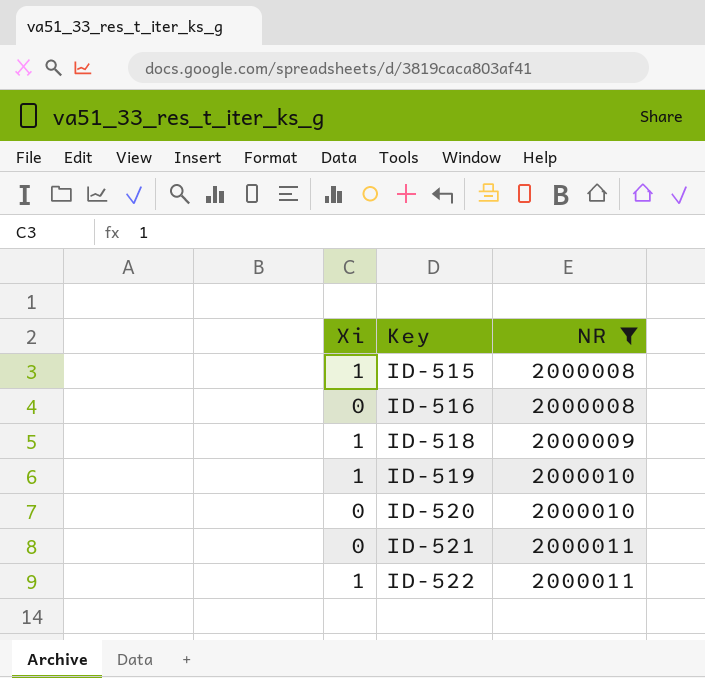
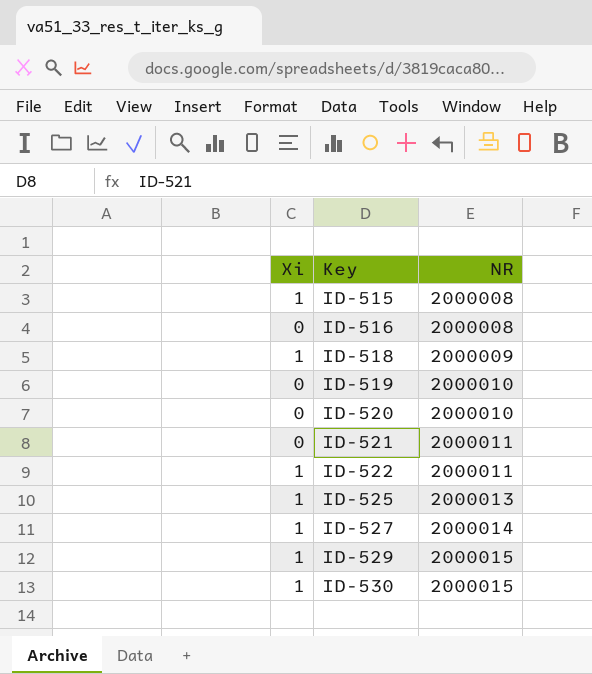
filter: NR <= 2000011 -> none
ID-519 | Xi: 1 -> 0

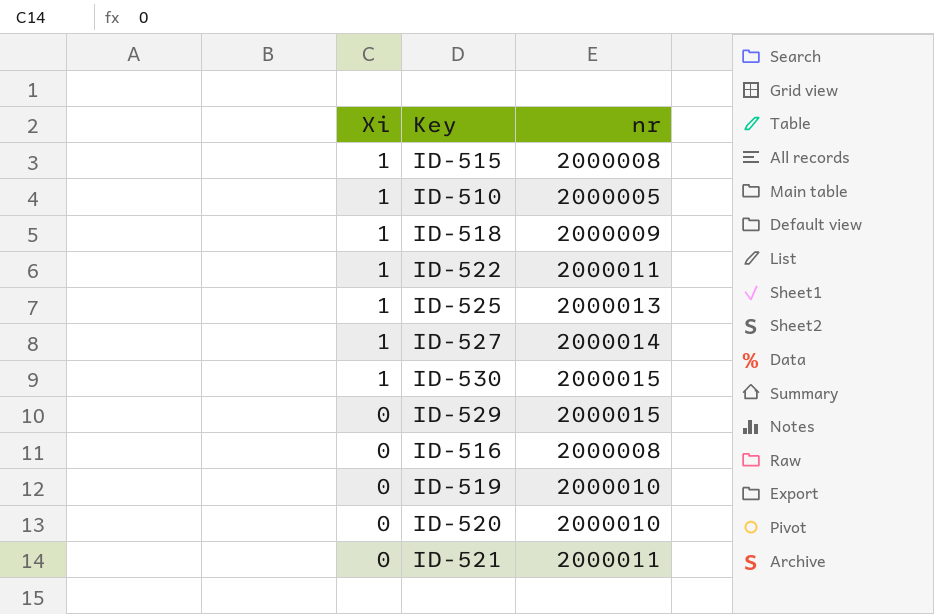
row order: Key ascending -> Xi descending
column name: NR -> nr
row ID-510: none -> 1 | 2000005
ID-529 | Xi: 1 -> 0

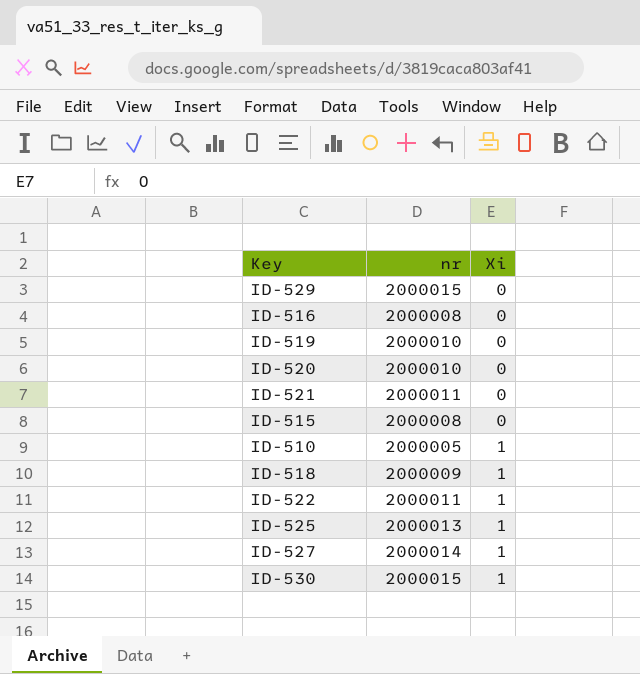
row order: Xi descending -> Xi ascending
column Xi | position: 1 -> 3
ID-515 | Xi: 1 -> 0

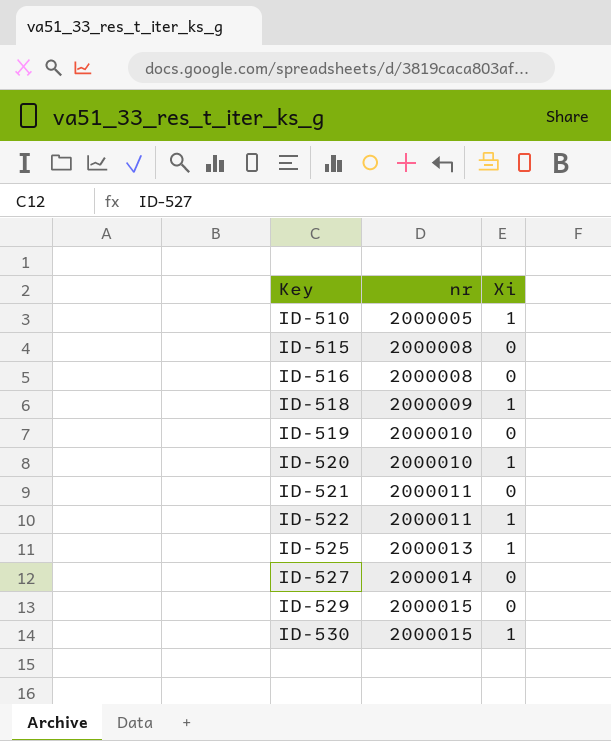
row order: Xi ascending -> Key ascending
ID-520 | Xi: 0 -> 1
ID-527 | Xi: 1 -> 0

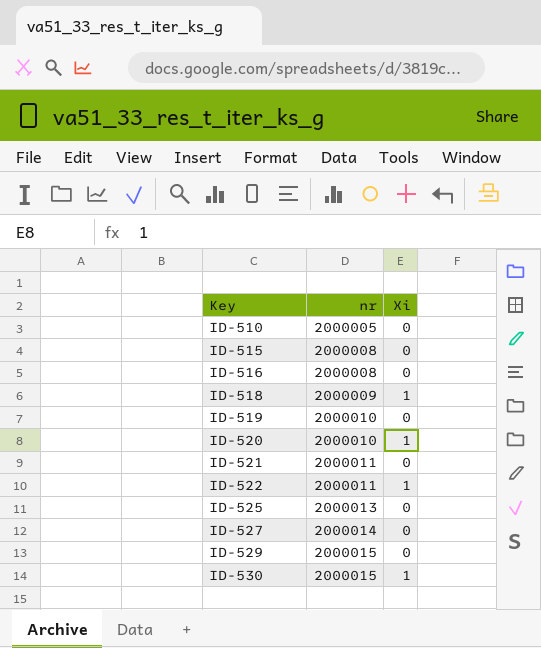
ID-510 | Xi: 1 -> 0
ID-525 | Xi: 1 -> 0

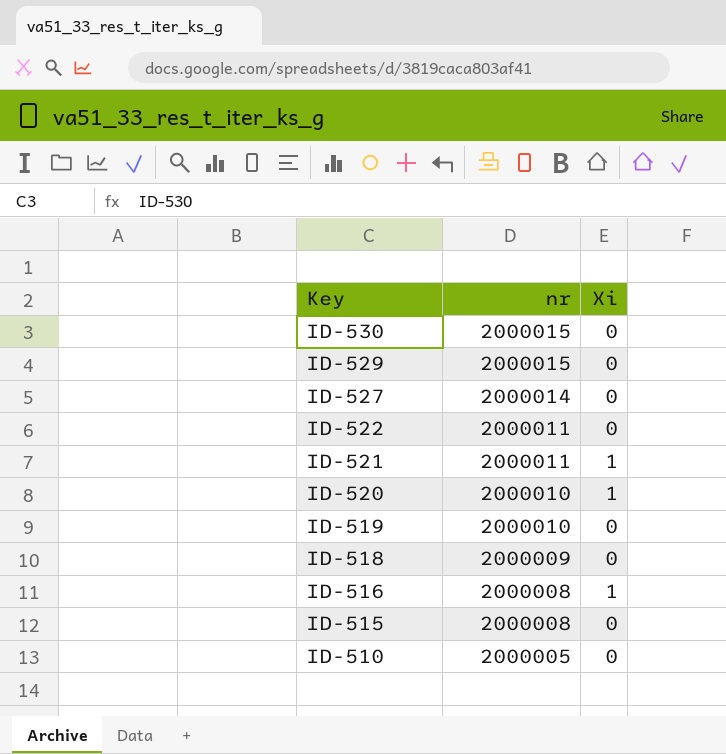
row order: Key ascending -> Key descending
row ID-525: 2000013 | 0 -> none
ID-530 | Xi: 1 -> 0
ID-522 | Xi: 1 -> 0
ID-521 | Xi: 0 -> 1
ID-518 | Xi: 1 -> 0
ID-516 | Xi: 0 -> 1

